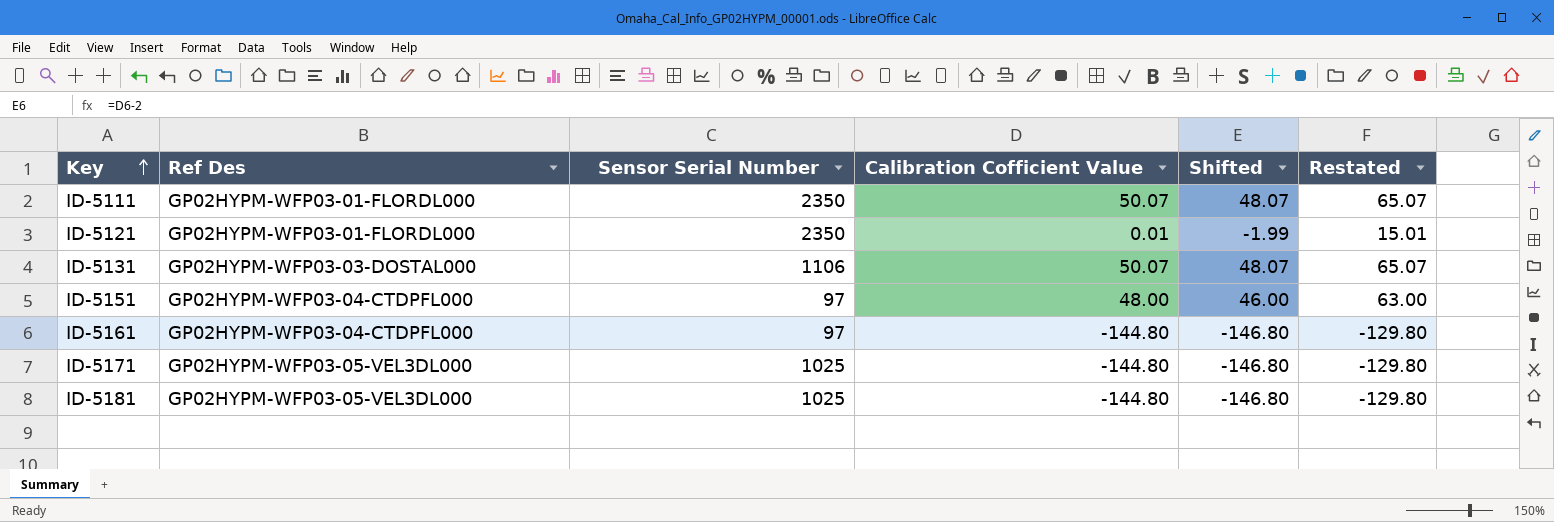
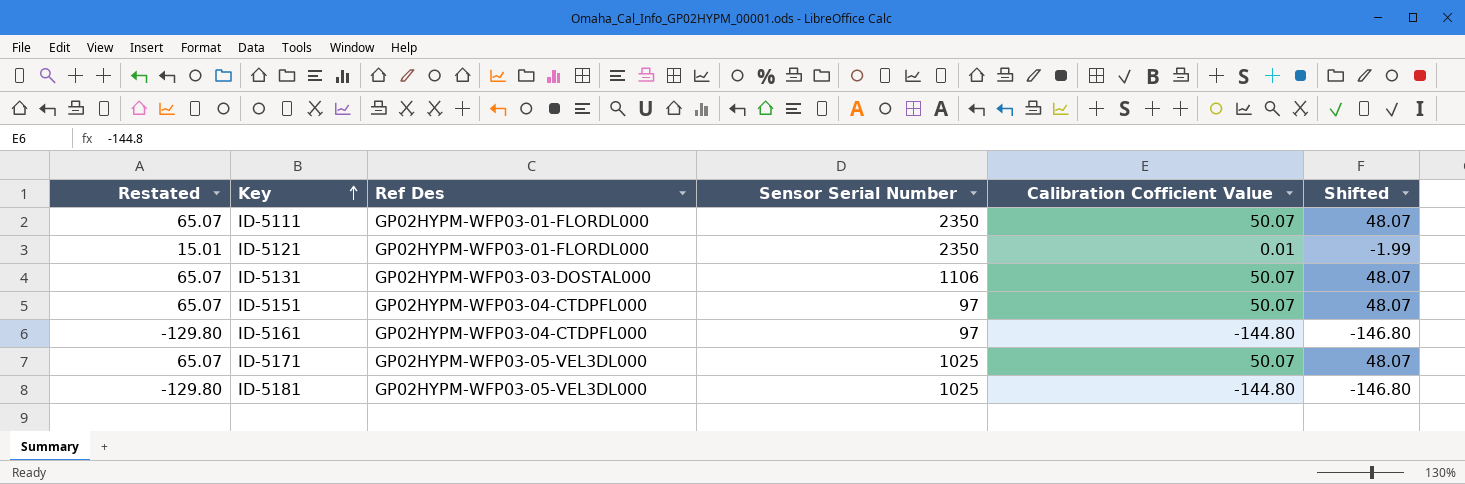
column Restated | position: 6 -> 1
ID-5151 | Restated: 63.00 -> 65.07
ID-5151 | Calibration Cofficient Value: 48.00 -> 50.07
ID-5151 | Shifted: 46.00 -> 48.07
ID-5171 | Restated: -129.80 -> 65.07
ID-5171 | Calibration Cofficient Value: -144.80 -> 50.07
ID-5171 | Shifted: -146.80 -> 48.07

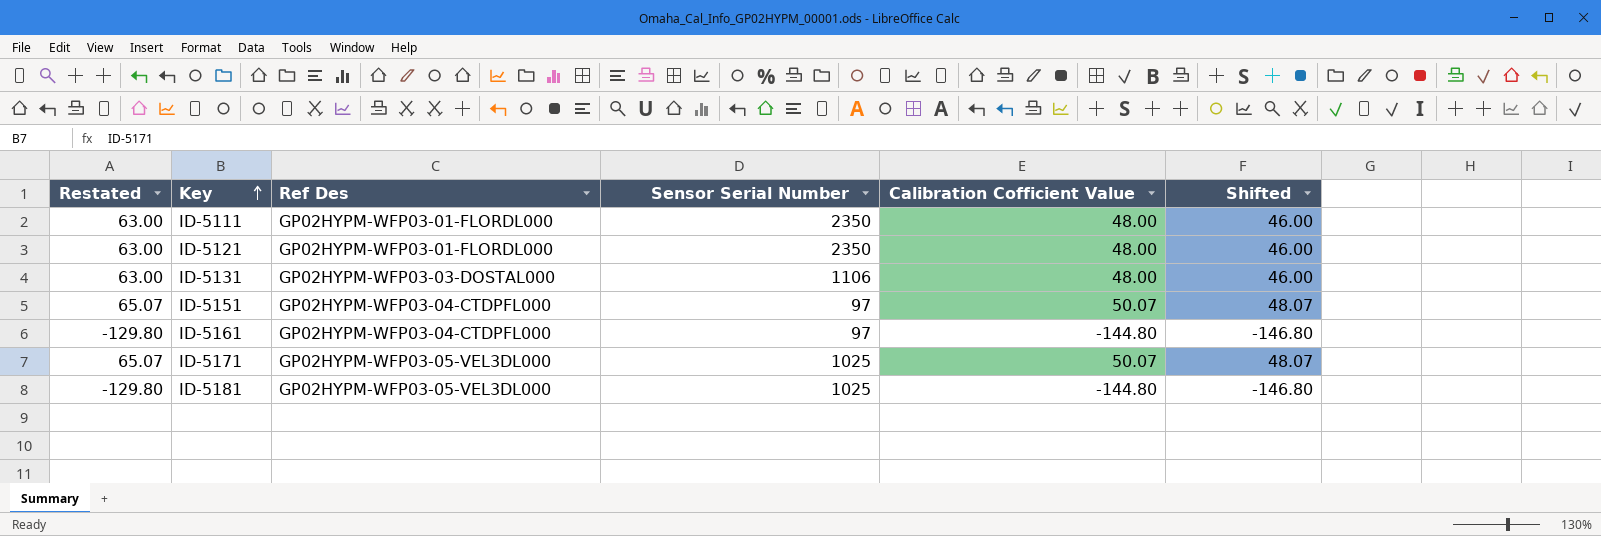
ID-5111 | Restated: 65.07 -> 63.00
ID-5111 | Calibration Cofficient Value: 50.07 -> 48.00
ID-5111 | Shifted: 48.07 -> 46.00
ID-5121 | Restated: 15.01 -> 63.00
ID-5121 | Calibration Cofficient Value: 0.01 -> 48.00
ID-5121 | Shifted: -1.99 -> 46.00
ID-5131 | Restated: 65.07 -> 63.00
ID-5131 | Calibration Cofficient Value: 50.07 -> 48.00
ID-5131 | Shifted: 48.07 -> 46.00

